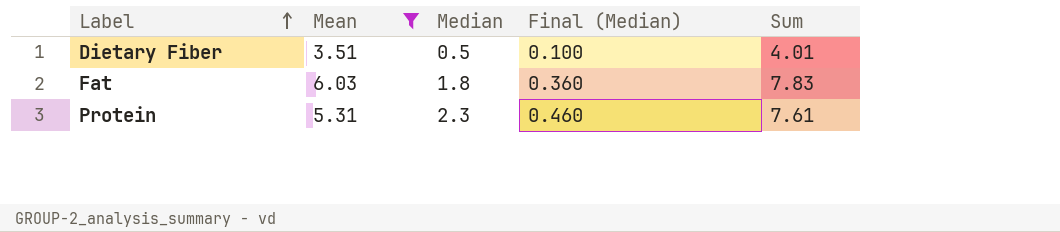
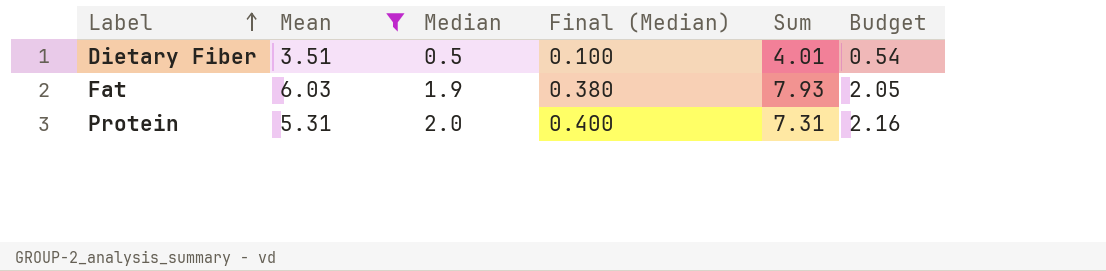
column Budget | formula: none -> [Median] * 1.08
Fat | Median: 1.8 -> 1.9
Fat | Final (Median): 0.360 -> 0.380
Fat | Sum: 7.83 -> 7.93
Protein | Median: 2.3 -> 2.0
Protein | Final (Median): 0.460 -> 0.400
Protein | Sum: 7.61 -> 7.31

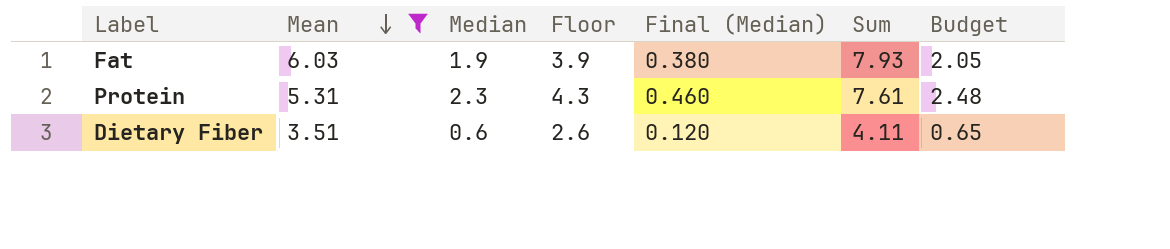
row order: Label ascending -> Mean descending
column Floor | formula: none -> [Median] + 2
Protein | Median: 2.0 -> 2.3
Protein | Final (Median): 0.400 -> 0.460
Protein | Sum: 7.31 -> 7.61
Protein | Budget: 2.16 -> 2.48
Dietary Fiber | Median: 0.5 -> 0.6
Dietary Fiber | Final (Median): 0.100 -> 0.120
Dietary Fiber | Sum: 4.01 -> 4.11
Dietary Fiber | Budget: 0.54 -> 0.65

